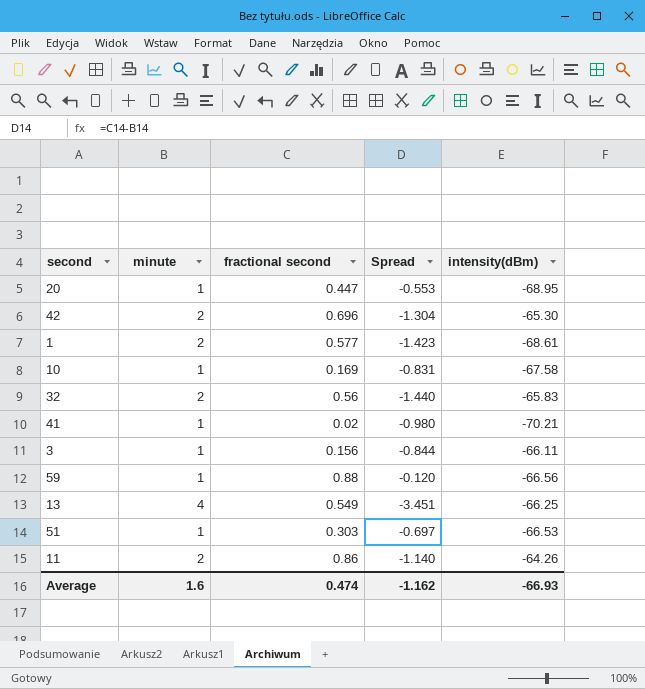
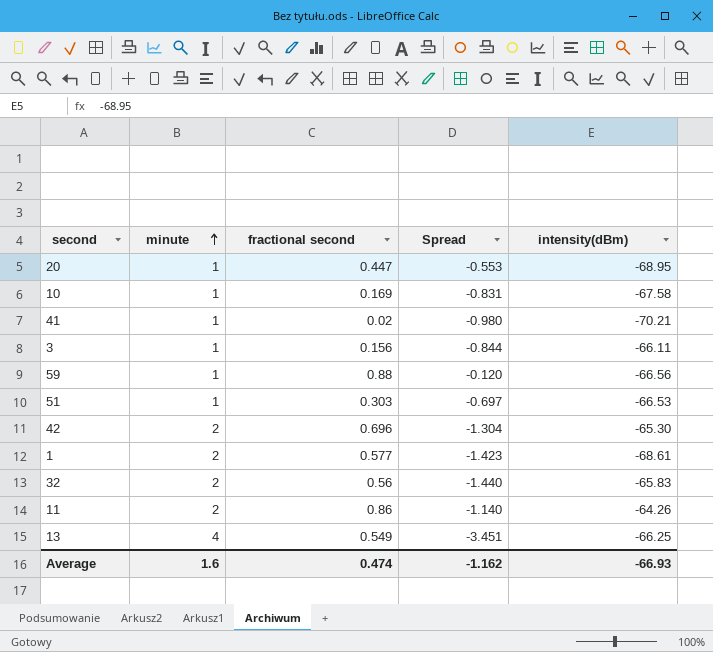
row order: none -> minute ascending

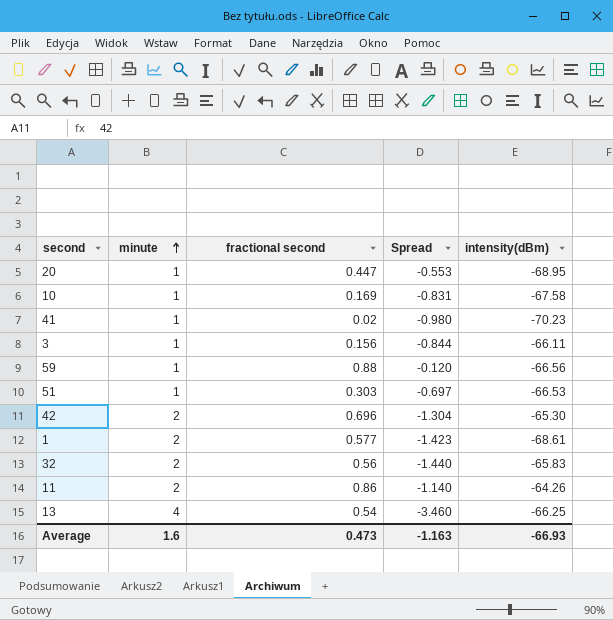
41 | intensity(dBm): -70.21 -> -70.23
13 | fractional second: 0.549 -> 0.54
13 | Spread: -3.451 -> -3.460
Average | fractional second: 0.474 -> 0.473
Average | Spread: -1.162 -> -1.163

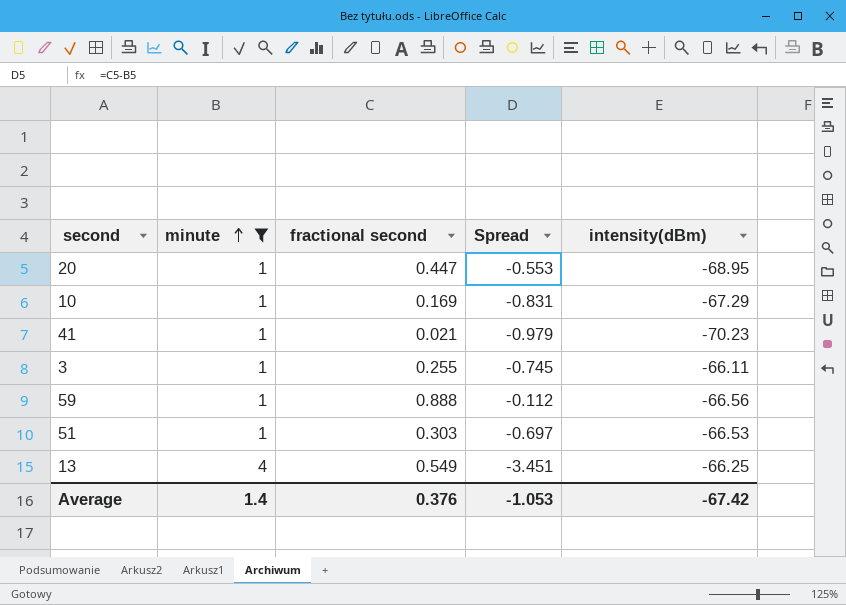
filter: none -> minute != 2
10 | intensity(dBm): -67.58 -> -67.29
41 | fractional second: 0.02 -> 0.021
41 | Spread: -0.980 -> -0.979
3 | fractional second: 0.156 -> 0.255
3 | Spread: -0.844 -> -0.745
59 | fractional second: 0.88 -> 0.888
59 | Spread: -0.120 -> -0.112
13 | fractional second: 0.54 -> 0.549
13 | Spread: -3.460 -> -3.451
Average | minute: 1.6 -> 1.4
Average | fractional second: 0.473 -> 0.376
Average | Spread: -1.163 -> -1.053
Average | intensity(dBm): -66.93 -> -67.42

